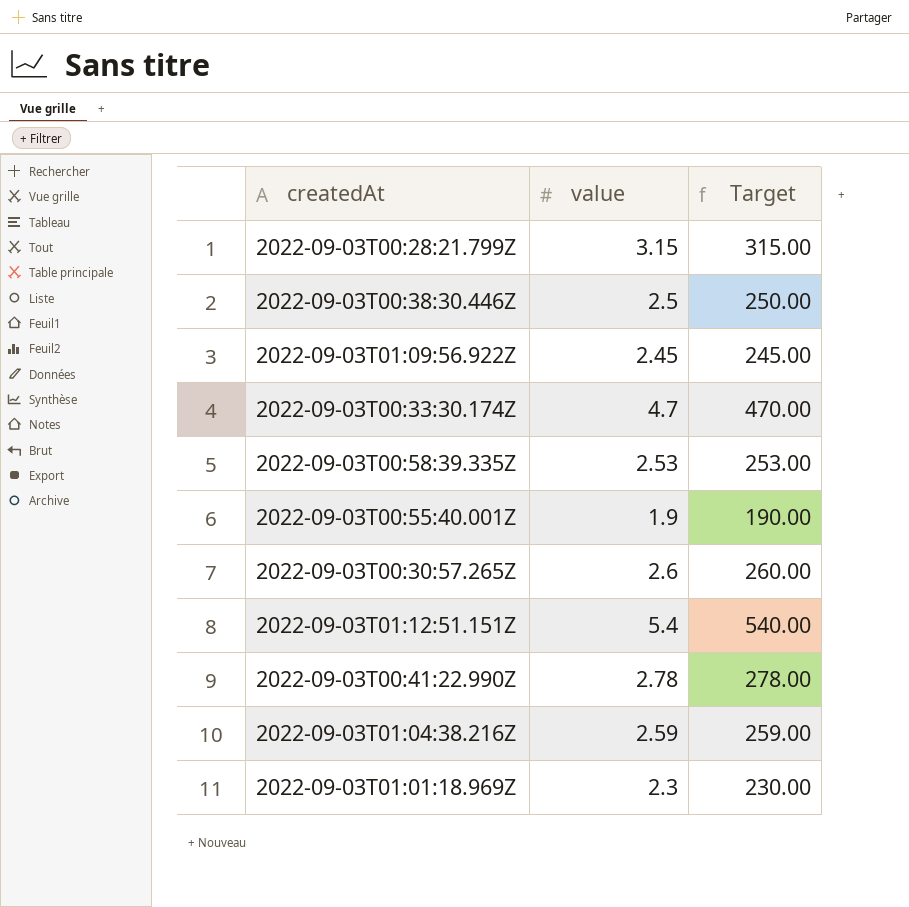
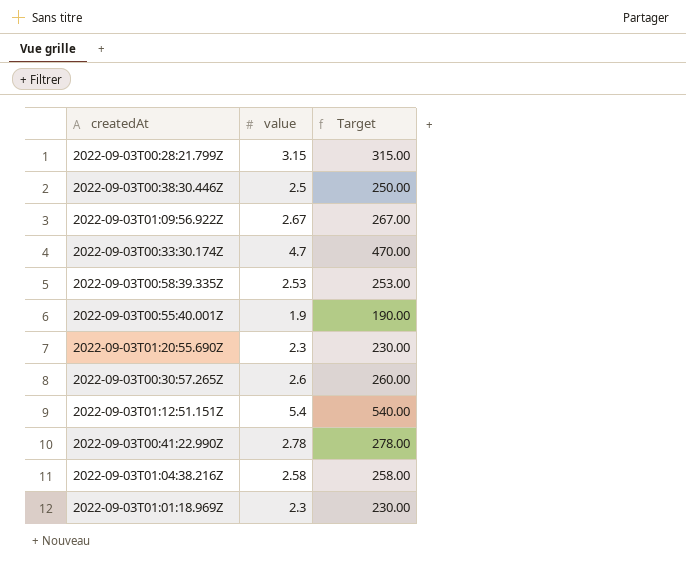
2022-09-03T01:09:56.922Z | value: 2.45 -> 2.67
2022-09-03T01:09:56.922Z | Target: 245.00 -> 267.00
row 2022-09-03T01:20:55.690Z: none -> 2.3 | 230.00
2022-09-03T01:04:38.216Z | value: 2.59 -> 2.58
2022-09-03T01:04:38.216Z | Target: 259.00 -> 258.00

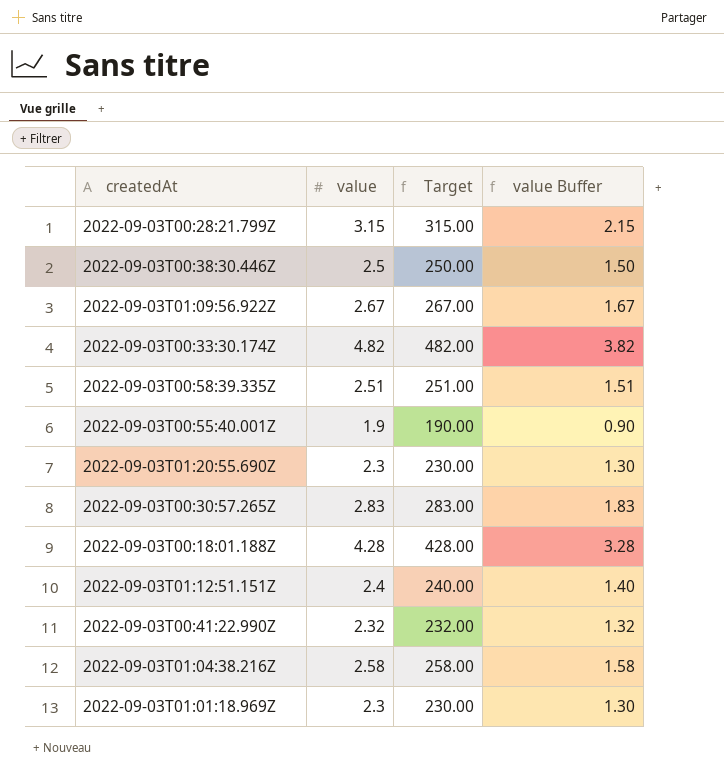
column value Buffer | formula: none -> [value] - 1
2022-09-03T00:33:30.174Z | value: 4.7 -> 4.82
2022-09-03T00:33:30.174Z | Target: 470.00 -> 482.00
2022-09-03T00:58:39.335Z | value: 2.53 -> 2.51
2022-09-03T00:58:39.335Z | Target: 253.00 -> 251.00
2022-09-03T00:30:57.265Z | value: 2.6 -> 2.83
2022-09-03T00:30:57.265Z | Target: 260.00 -> 283.00
row 2022-09-03T00:18:01.188Z: none -> 4.28 | 428.00 | 3.28
2022-09-03T01:12:51.151Z | value: 5.4 -> 2.4
2022-09-03T01:12:51.151Z | Target: 540.00 -> 240.00
2022-09-03T00:41:22.990Z | value: 2.78 -> 2.32
2022-09-03T00:41:22.990Z | Target: 278.00 -> 232.00

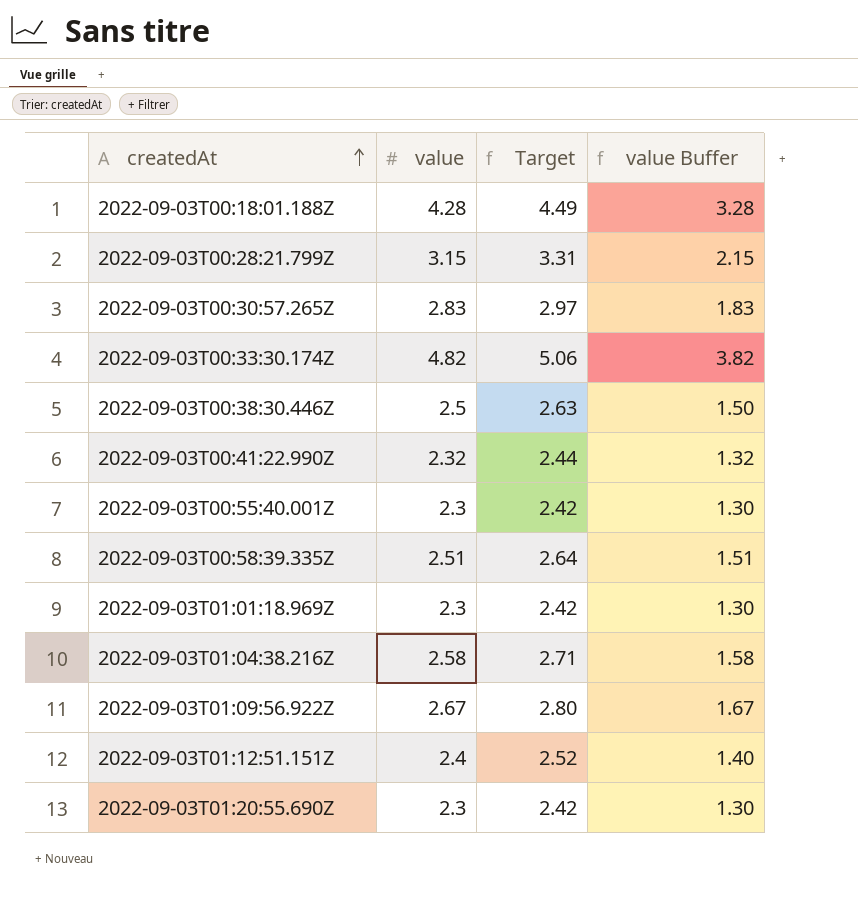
row order: none -> createdAt ascending
column Target | formula: [value] * 100 -> [value] * 1.05
2022-09-03T00:55:40.001Z | value: 1.9 -> 2.3
2022-09-03T00:55:40.001Z | value Buffer: 0.90 -> 1.30

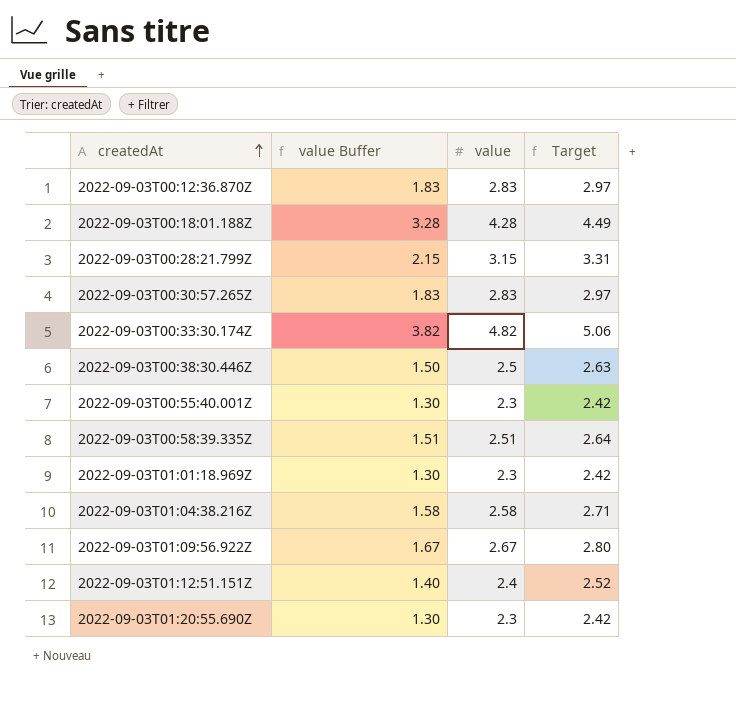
column value Buffer | position: 4 -> 2
row 2022-09-03T00:41:22.990Z: 2.32 | 2.44 | 1.32 -> none
row 2022-09-03T00:12:36.870Z: none -> 1.83 | 2.83 | 2.97

